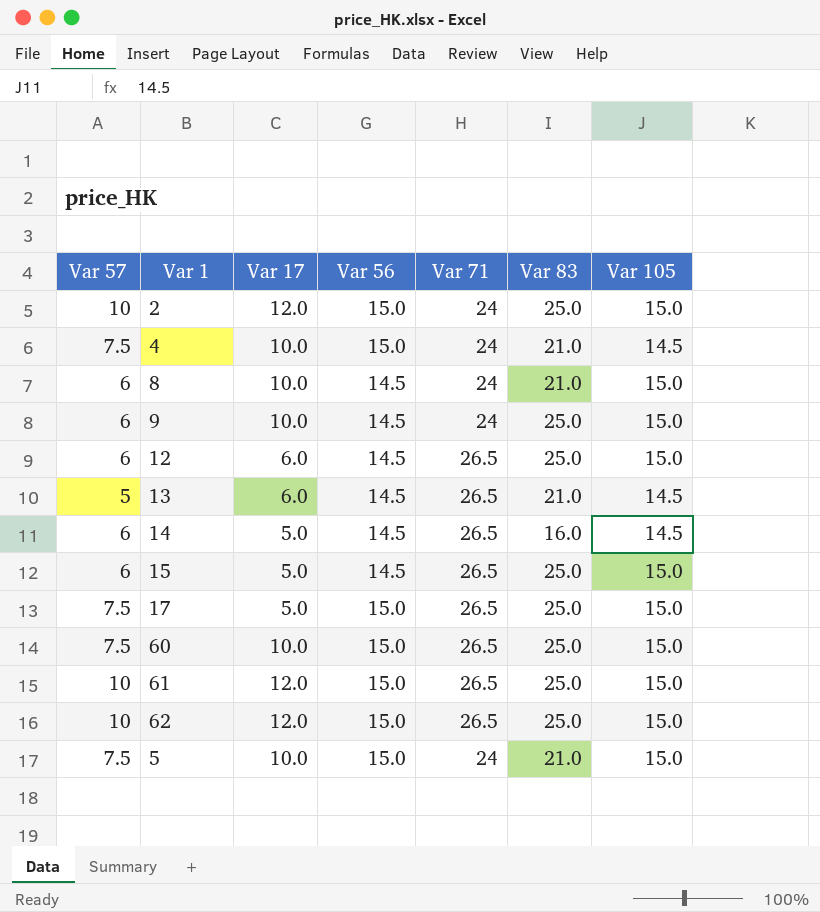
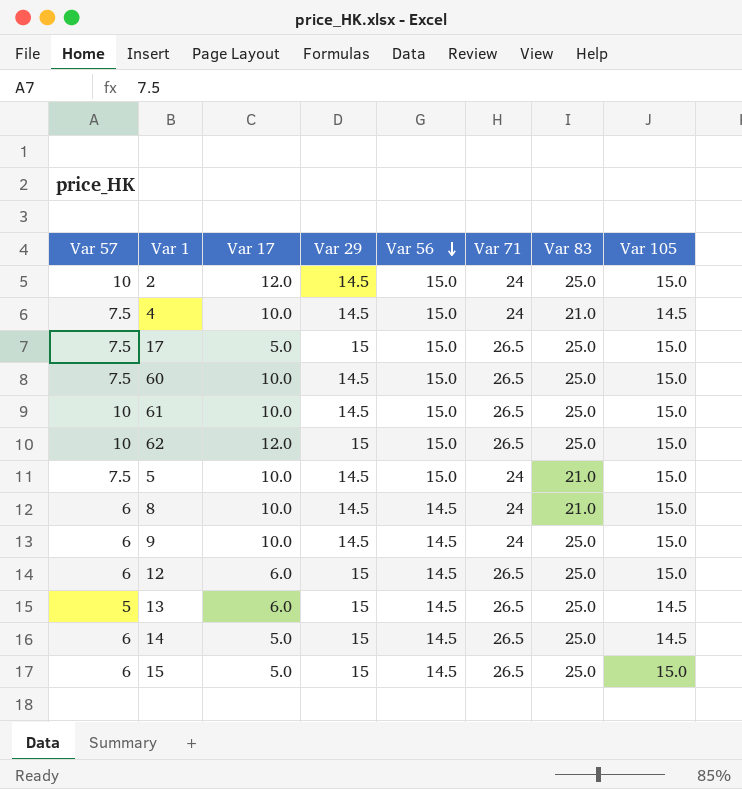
row order: none -> Var 56 descending
column Var 29 | position: none -> 4
61 | Var 17: 12.0 -> 10.0
13 | Var 83: 21.0 -> 25.0
14 | Var 83: 16.0 -> 25.0

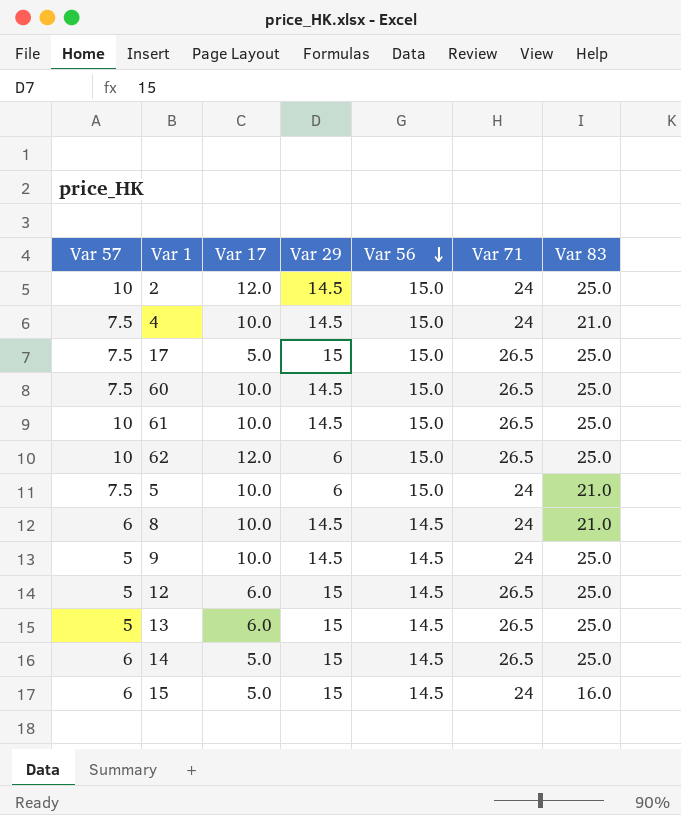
column Var 105 | position: 8 -> none
62 | Var 29: 15 -> 6
5 | Var 29: 14.5 -> 6
9 | Var 57: 6 -> 5
12 | Var 57: 6 -> 5
15 | Var 71: 26.5 -> 24
15 | Var 83: 25.0 -> 16.0

